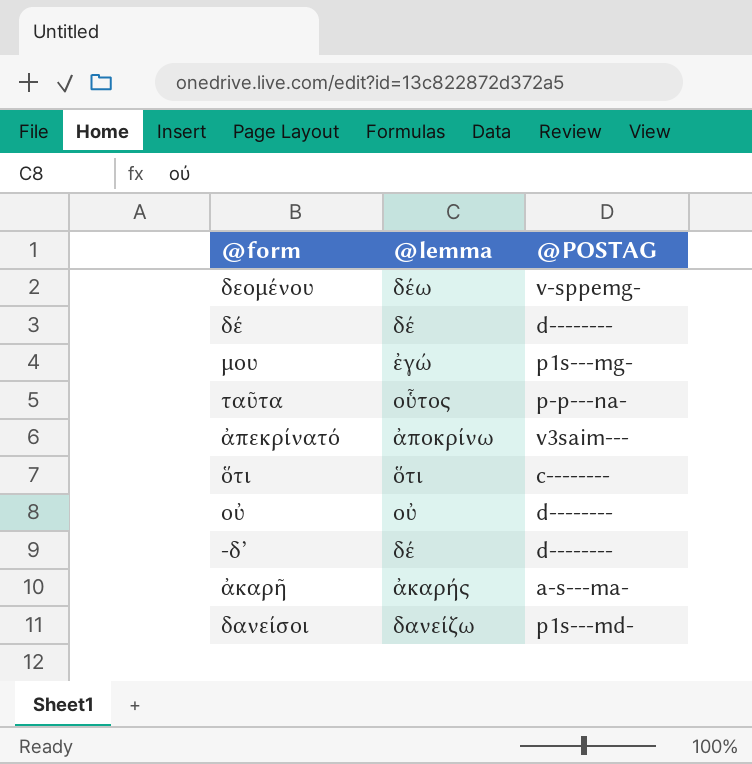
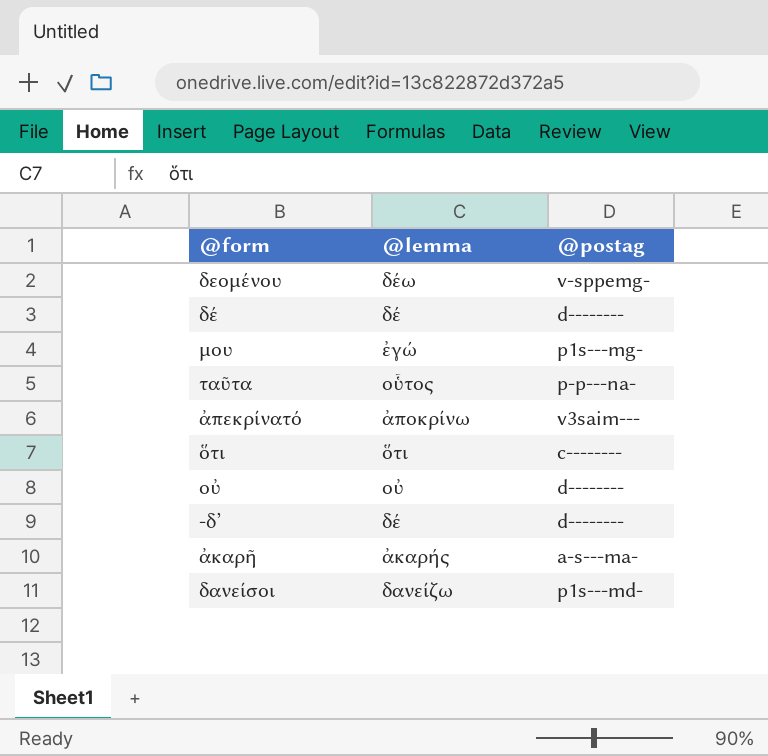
column name: @POSTAG -> @postag

